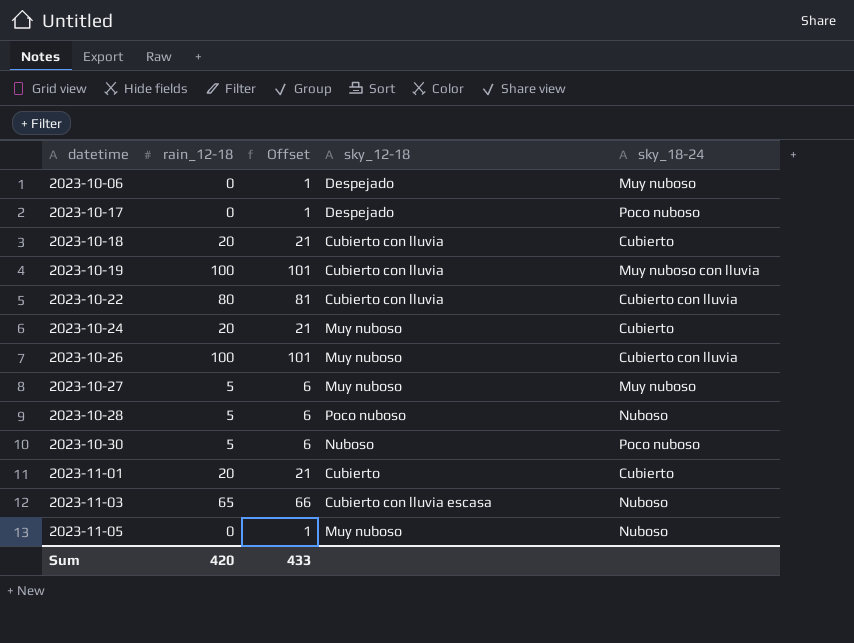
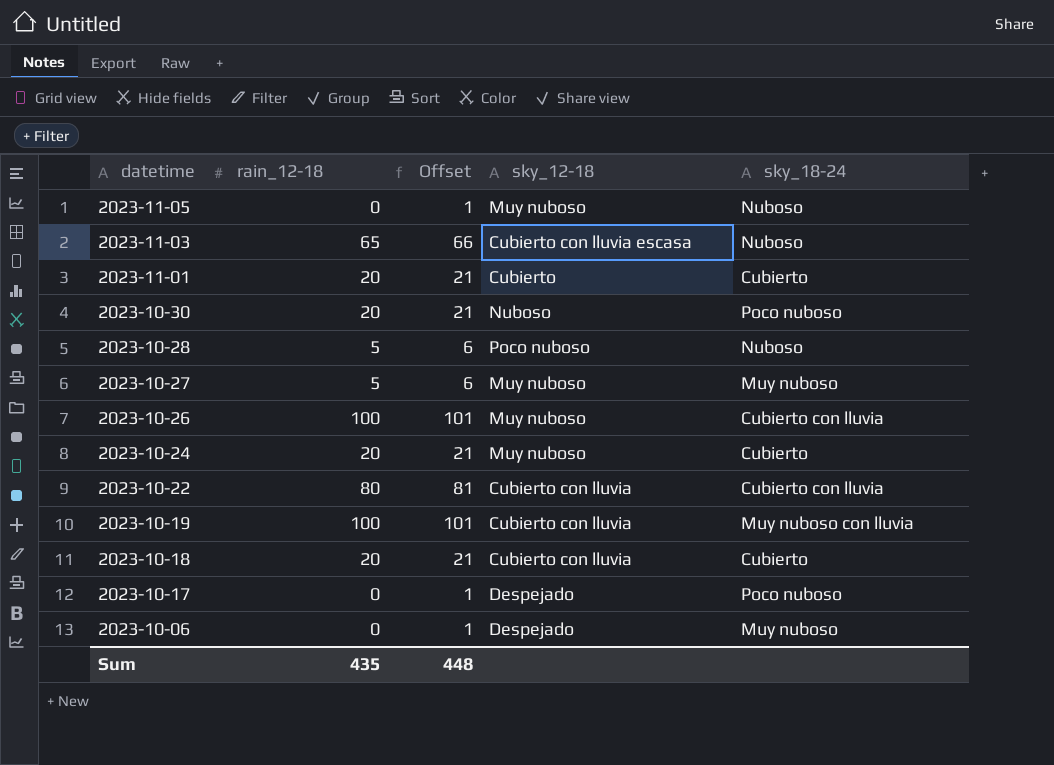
row order: datetime ascending -> datetime descending
2023-10-30 | rain_12-18: 5 -> 20
2023-10-30 | Offset: 6 -> 21
Sum | rain_12-18: 420 -> 435
Sum | Offset: 433 -> 448

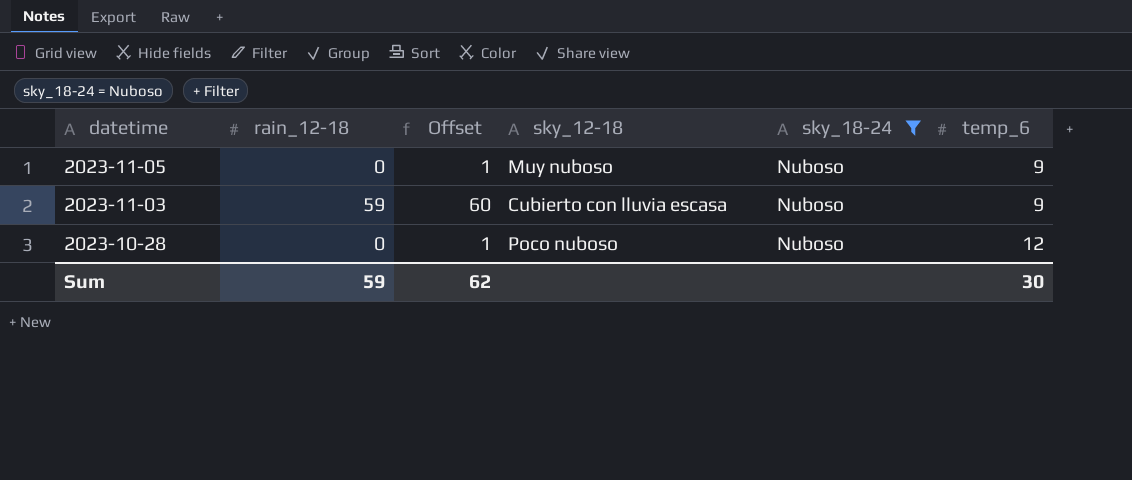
filter: none -> sky_18-24 = Nuboso
column temp_6 | position: none -> 6
2023-11-03 | rain_12-18: 65 -> 59
2023-11-03 | Offset: 66 -> 60
2023-10-28 | rain_12-18: 5 -> 0
2023-10-28 | Offset: 6 -> 1
Sum | rain_12-18: 435 -> 59
Sum | Offset: 448 -> 62

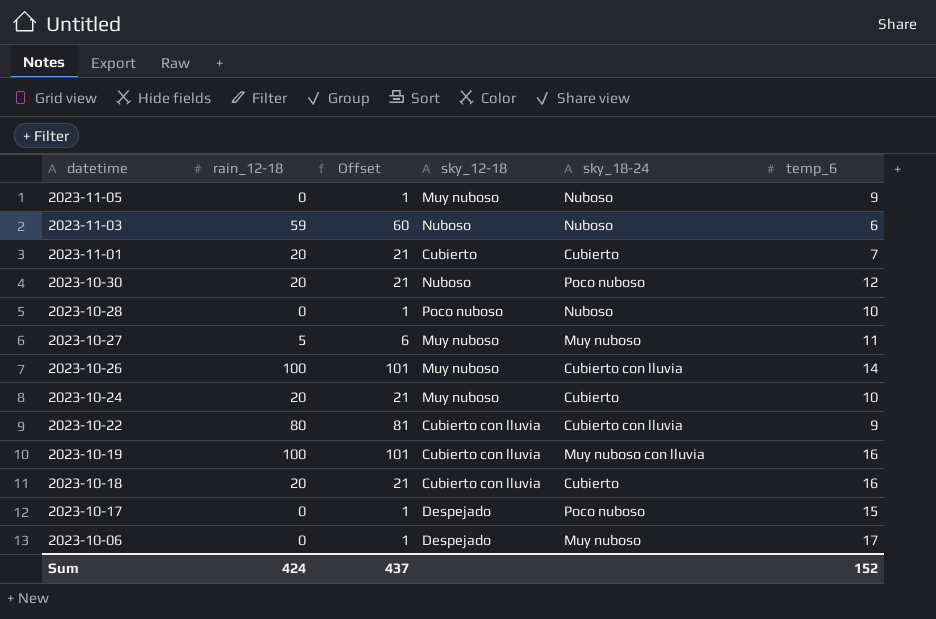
filter: sky_18-24 = Nuboso -> none
2023-11-03 | sky_12-18: Cubierto con lluvia escasa -> Nuboso
2023-11-03 | temp_6: 9 -> 6
2023-10-28 | temp_6: 12 -> 10
Sum | rain_12-18: 59 -> 424
Sum | Offset: 62 -> 437
Sum | temp_6: 30 -> 152

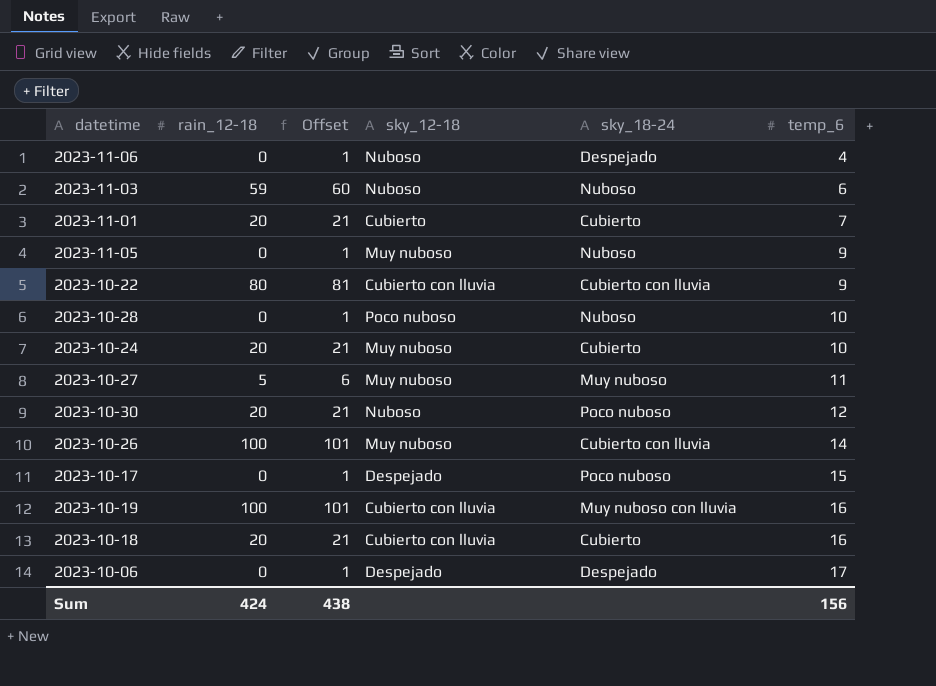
row order: datetime descending -> temp_6 ascending
row 2023-11-06: none -> 0 | 1 | Nuboso | Despejado | 4
2023-10-06 | sky_18-24: Muy nuboso -> Despejado
Sum | Offset: 437 -> 438
Sum | temp_6: 152 -> 156

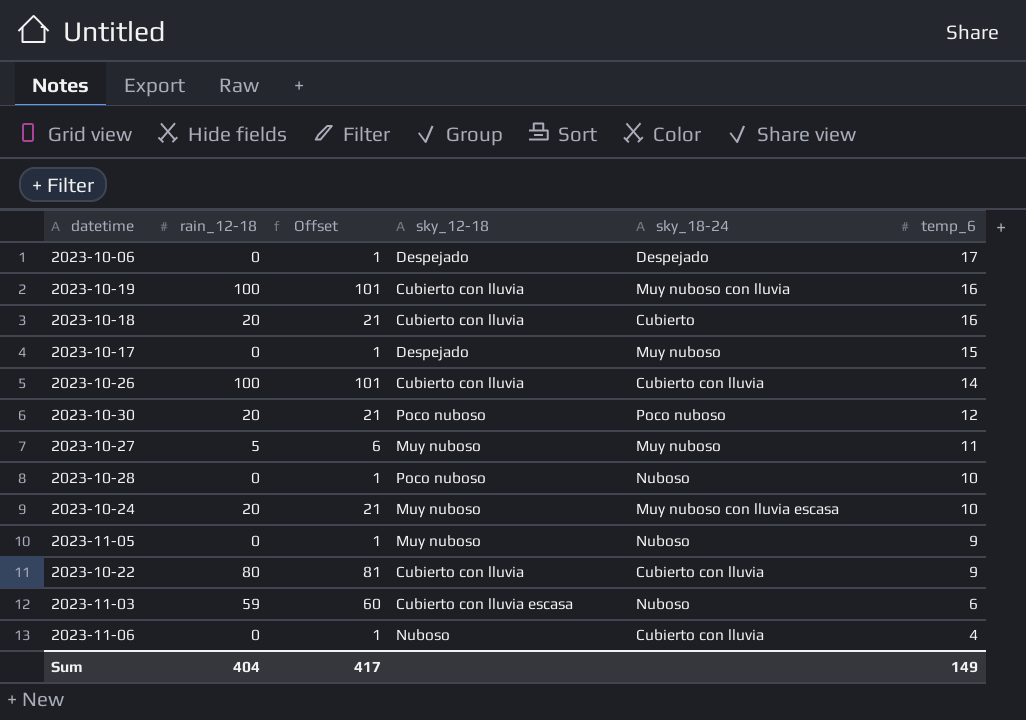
row order: temp_6 ascending -> temp_6 descending
row 2023-11-01: 20 | 21 | Cubierto | Cubierto | 7 -> none
2023-10-17 | sky_18-24: Poco nuboso -> Muy nuboso
2023-10-26 | sky_12-18: Muy nuboso -> Cubierto con lluvia
2023-10-30 | sky_12-18: Nuboso -> Poco nuboso
2023-10-24 | sky_18-24: Cubierto -> Muy nuboso con lluvia escasa
2023-11-03 | sky_12-18: Nuboso -> Cubierto con lluvia escasa
2023-11-06 | sky_18-24: Despejado -> Cubierto con lluvia
Sum | rain_12-18: 424 -> 404
Sum | Offset: 438 -> 417
Sum | temp_6: 156 -> 149

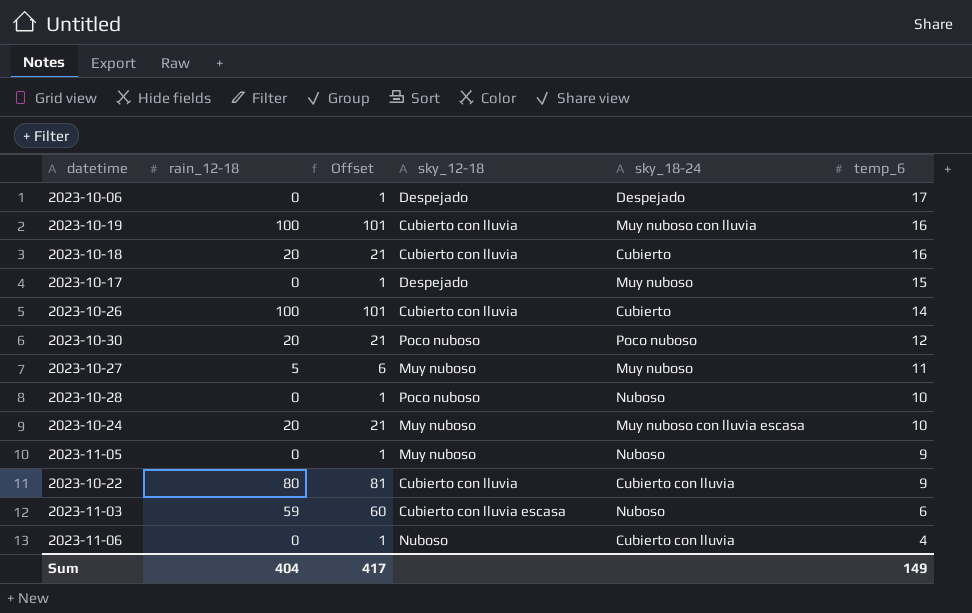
2023-10-26 | sky_18-24: Cubierto con lluvia -> Cubierto

